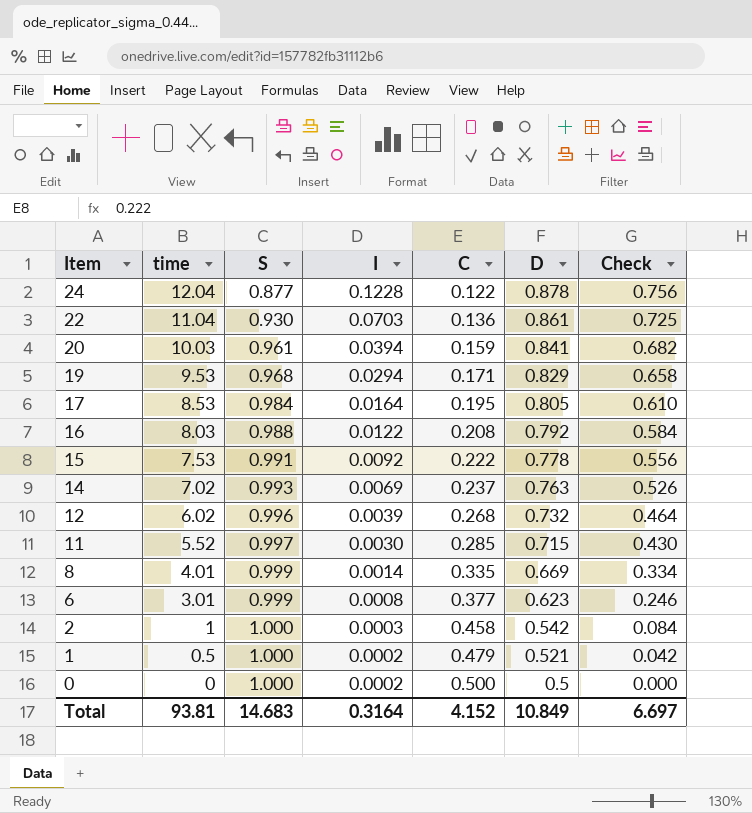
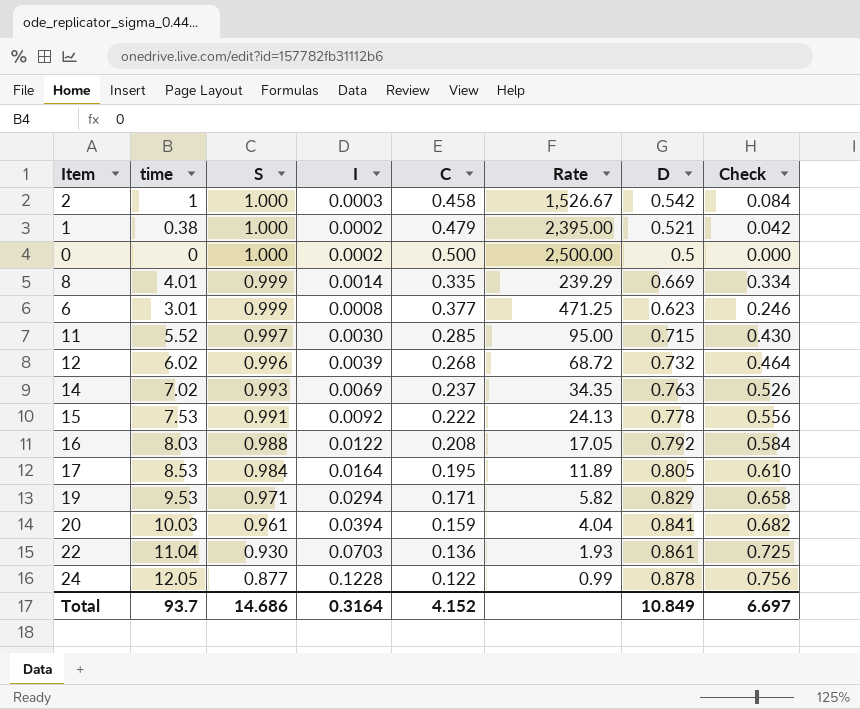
row order: Item descending -> S descending
column Rate | formula: none -> [C] / [I]
1 | time: 0.5 -> 0.38
19 | S: 0.968 -> 0.971
24 | time: 12.04 -> 12.05
Total | time: 93.81 -> 93.7
Total | S: 14.683 -> 14.686

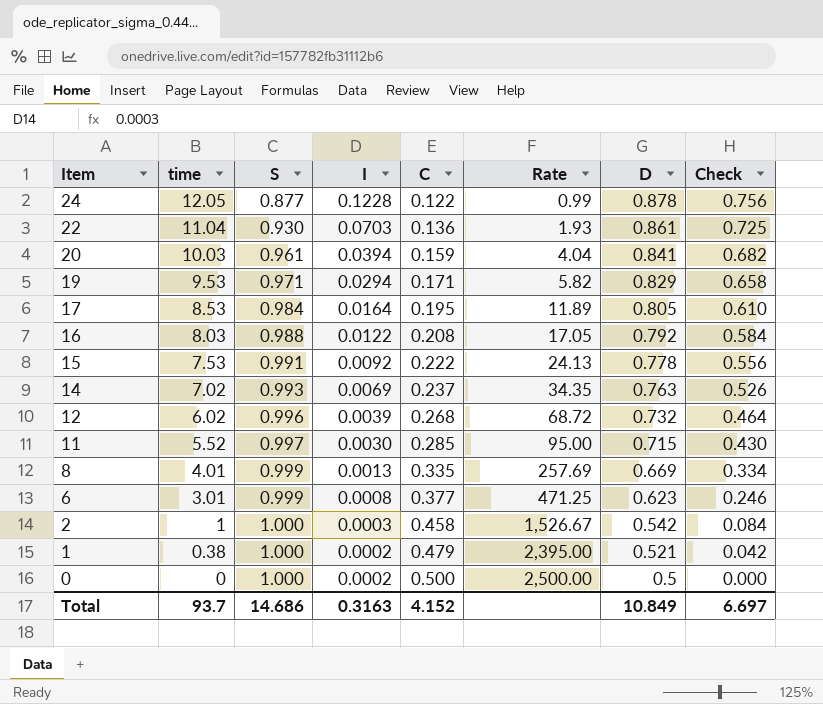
row order: S descending -> Item descending
8 | I: 0.0014 -> 0.0013
8 | Rate: 239.29 -> 257.69
Total | I: 0.3164 -> 0.3163

